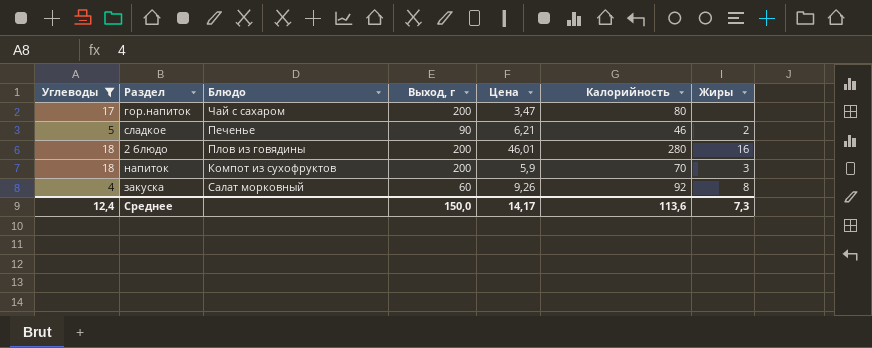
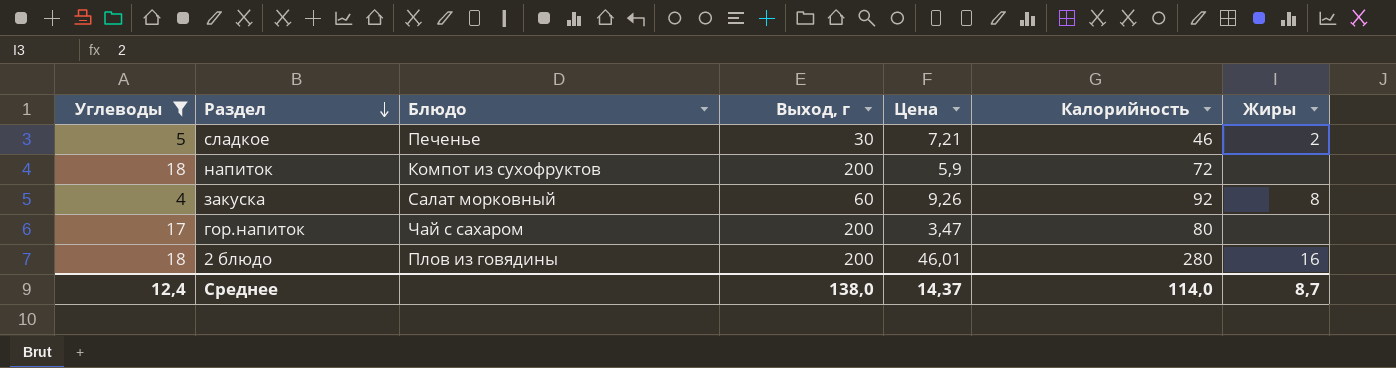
row order: none -> Раздел descending
сладкое | Выход, г: 90 -> 30
сладкое | Цена: 6,21 -> 7,21
напиток | Калорийность: 70 -> 72
напиток | Жиры: 3 -> none
Среднее | Выход, г: 150,0 -> 138,0
Среднее | Цена: 14,17 -> 14,37
Среднее | Калорийность: 113,6 -> 114,0
Среднее | Жиры: 7,3 -> 8,7

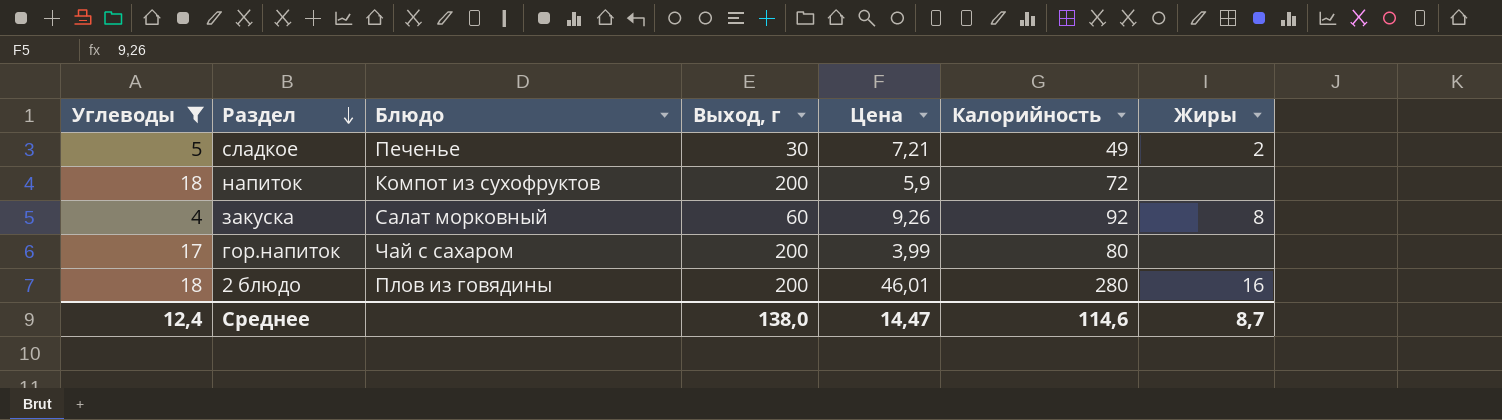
сладкое | Калорийность: 46 -> 49
гор.напиток | Цена: 3,47 -> 3,99
Среднее | Цена: 14,37 -> 14,47
Среднее | Калорийность: 114,0 -> 114,6

